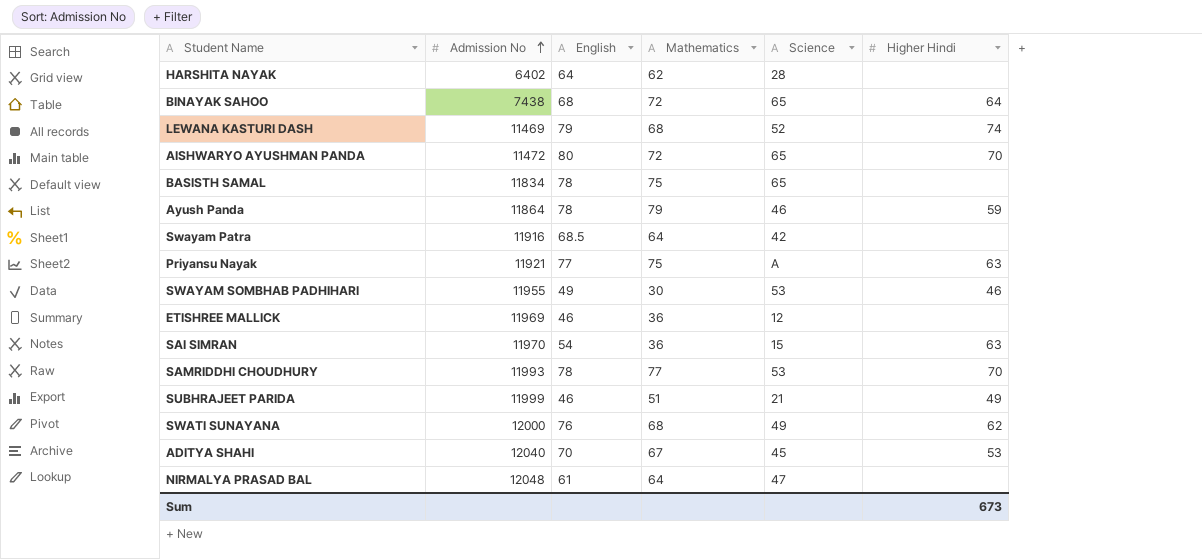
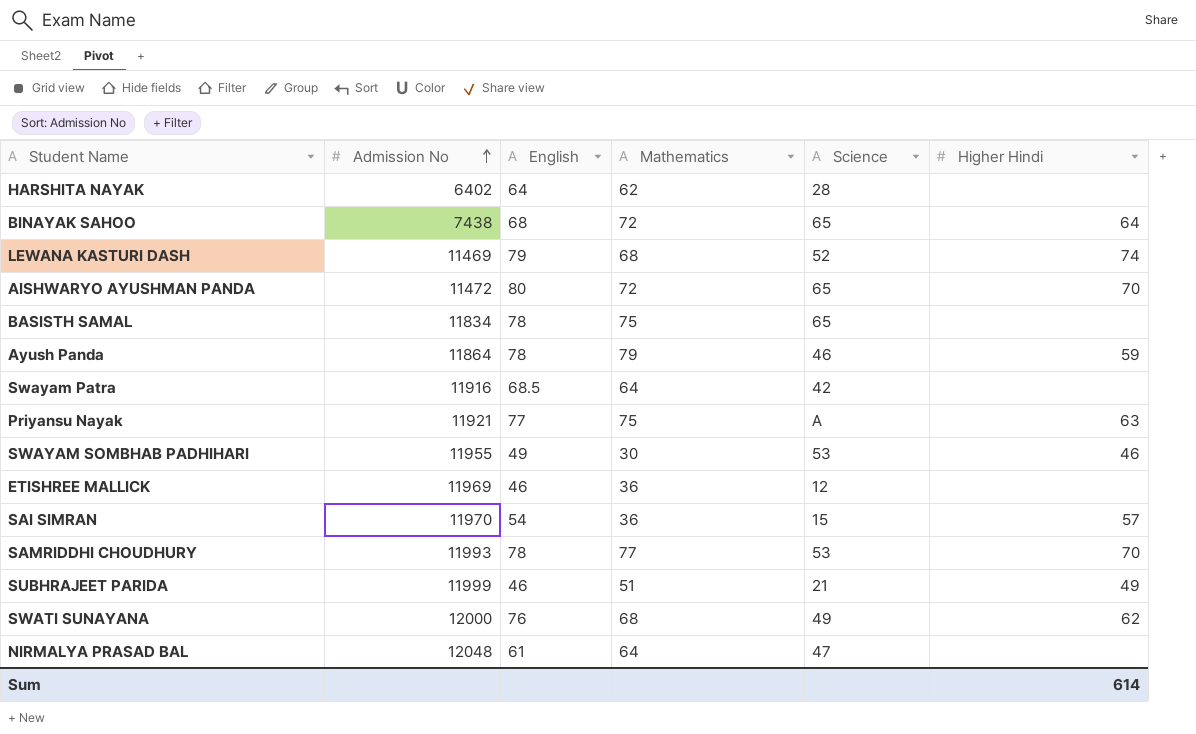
row ADITYA SHAHI: 12040 | 70 | 67 | 45 | 53 -> none
SAI SIMRAN | Higher Hindi: 63 -> 57
Sum | Higher Hindi: 673 -> 614

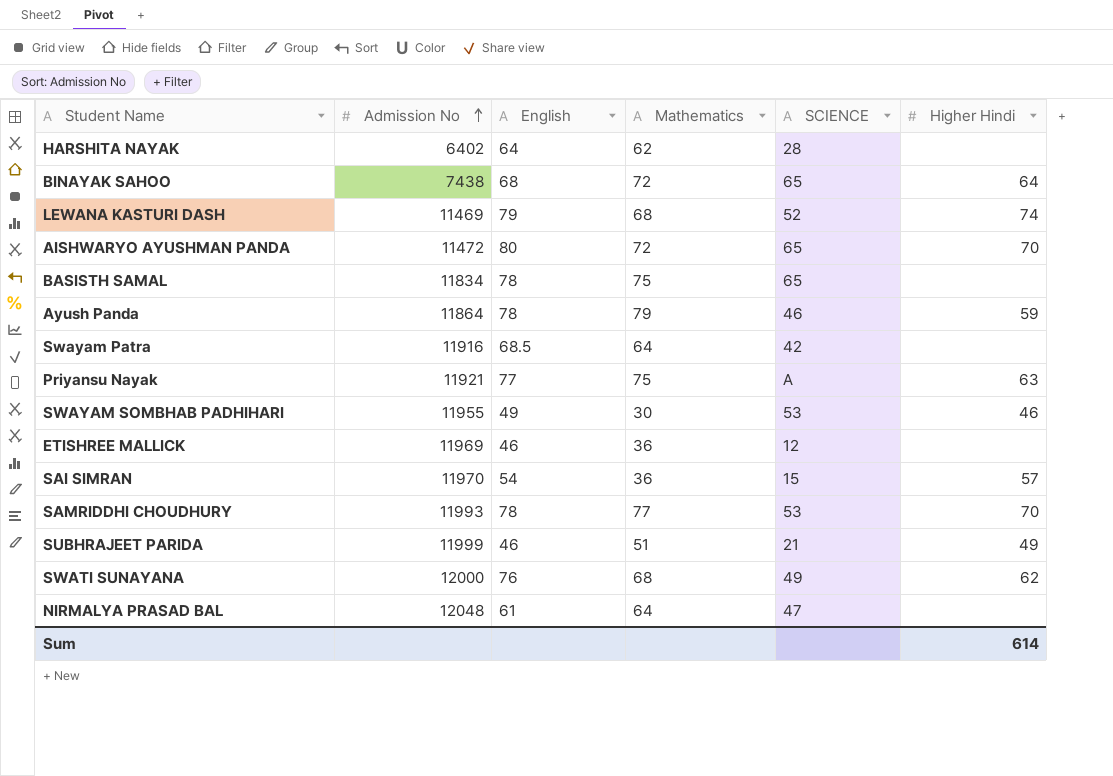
column name: Science -> SCIENCE

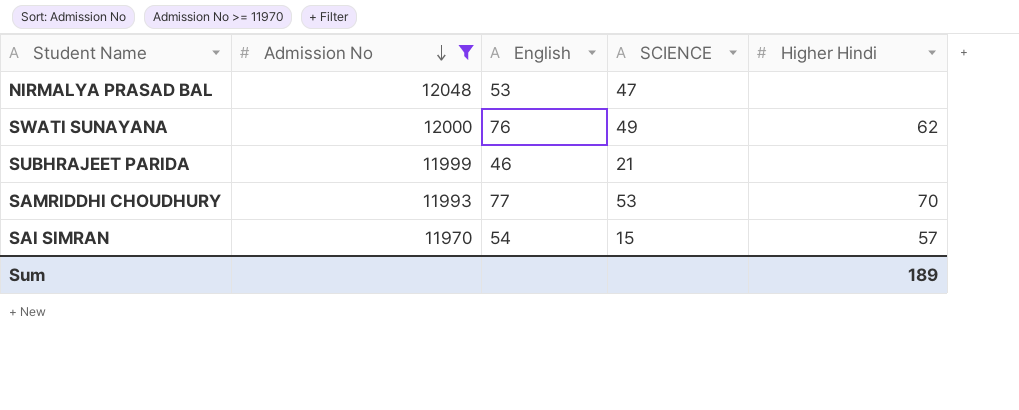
filter: none -> Admission No >= 11970
row order: Admission No ascending -> Admission No descending
column Mathematics | position: 4 -> none
NIRMALYA PRASAD BAL | English: 61 -> 53
SUBHRAJEET PARIDA | Higher Hindi: 49 -> none
SAMRIDDHI CHOUDHURY | English: 78 -> 77
Sum | Higher Hindi: 614 -> 189

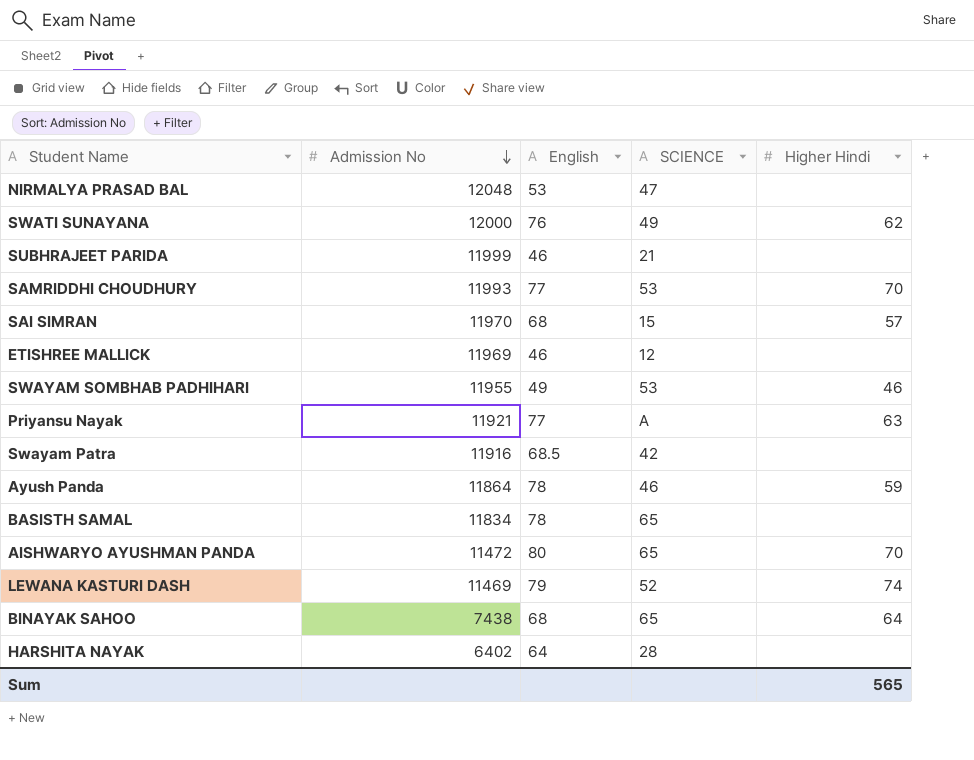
filter: Admission No >= 11970 -> none
SAI SIMRAN | English: 54 -> 68
Sum | Higher Hindi: 189 -> 565

